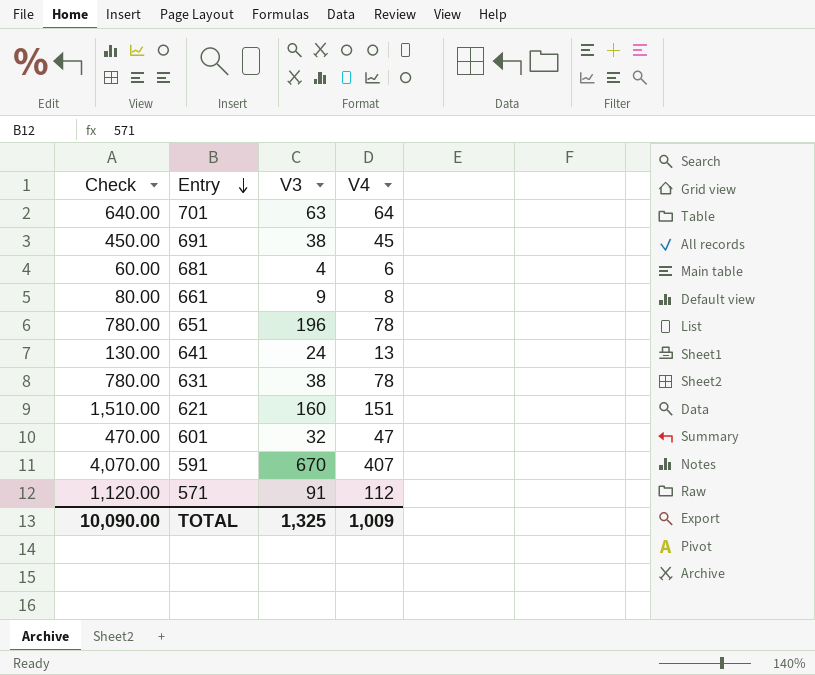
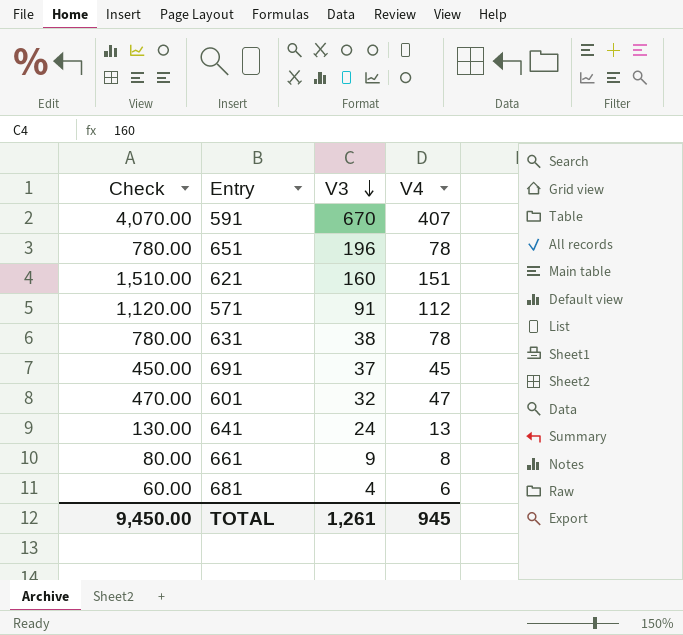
row order: Entry descending -> V3 descending
row 701: 640.00 | 63 | 64 -> none
691 | V3: 38 -> 37
TOTAL | Check: 10,090.00 -> 9,450.00
TOTAL | V3: 1,325 -> 1,261
TOTAL | V4: 1,009 -> 945

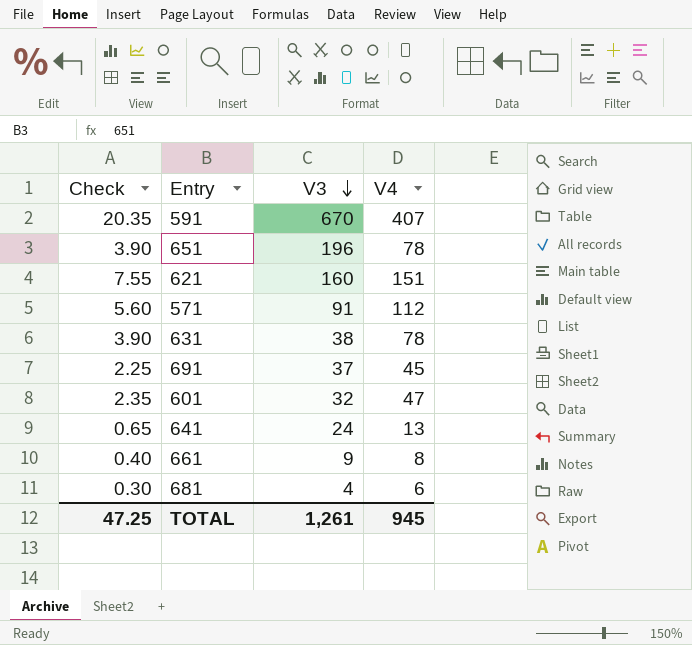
column Check | formula: [V4] * 10 -> [V4] * 0.05
TOTAL | Check: 9,450.00 -> 47.25

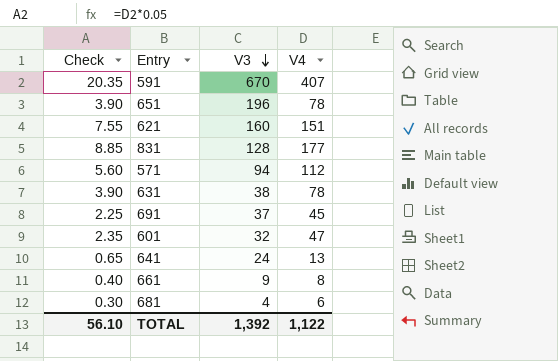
row 831: none -> 8.85 | 128 | 177
571 | V3: 91 -> 94
TOTAL | Check: 47.25 -> 56.10
TOTAL | V3: 1,261 -> 1,392
TOTAL | V4: 945 -> 1,122

